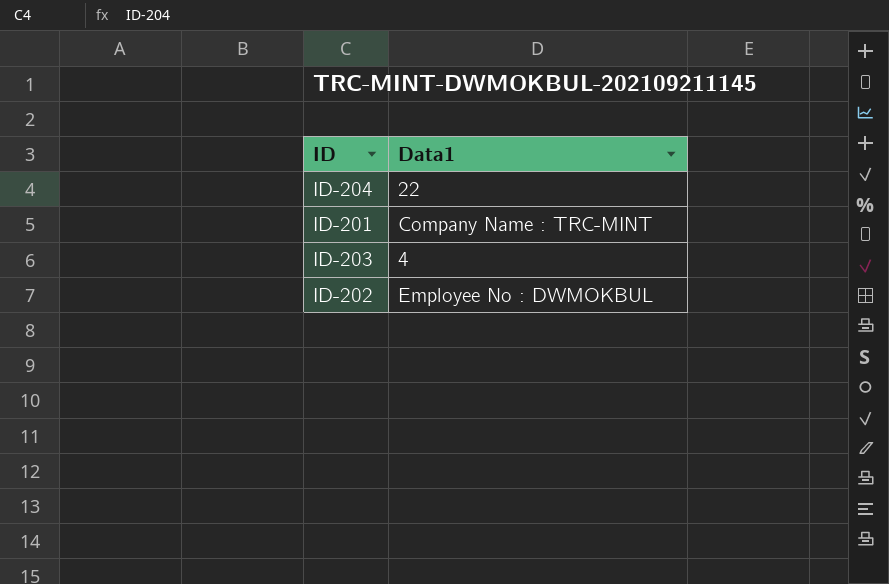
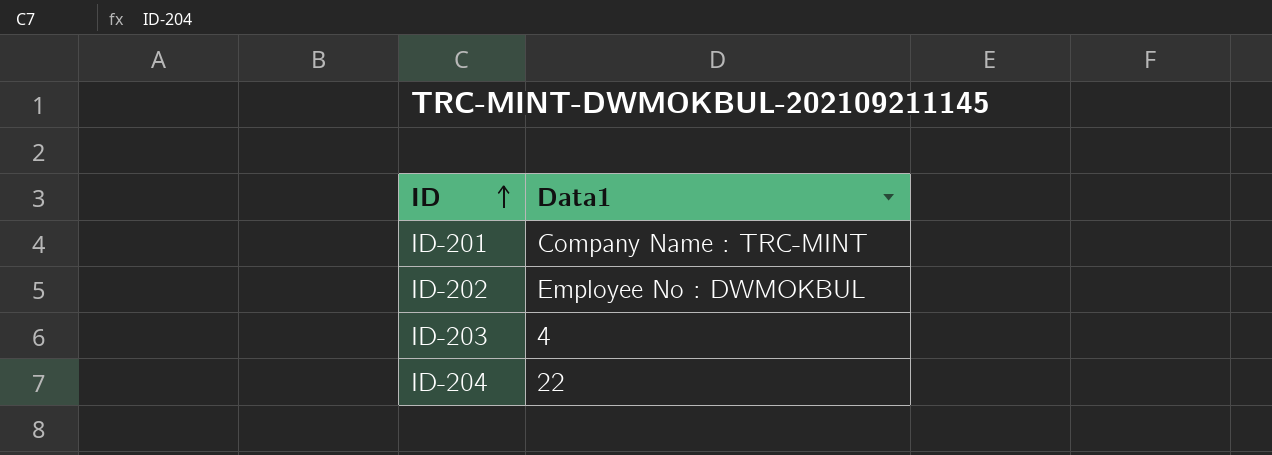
row order: none -> ID ascending

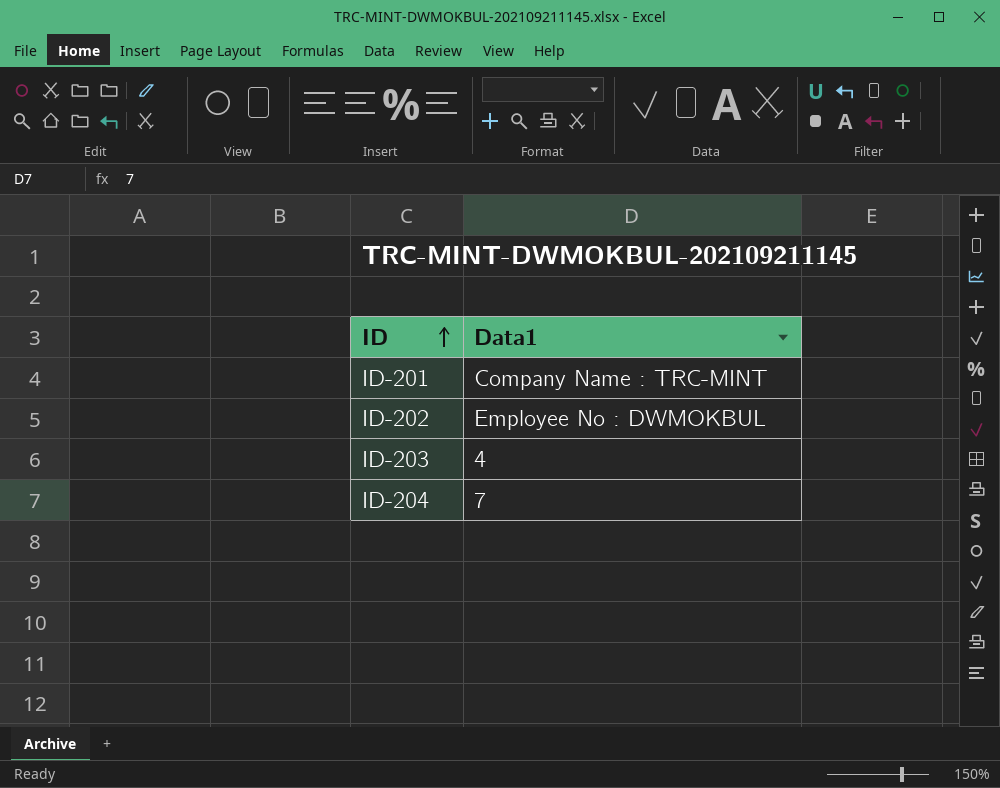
ID-204 | Data1: 22 -> 7

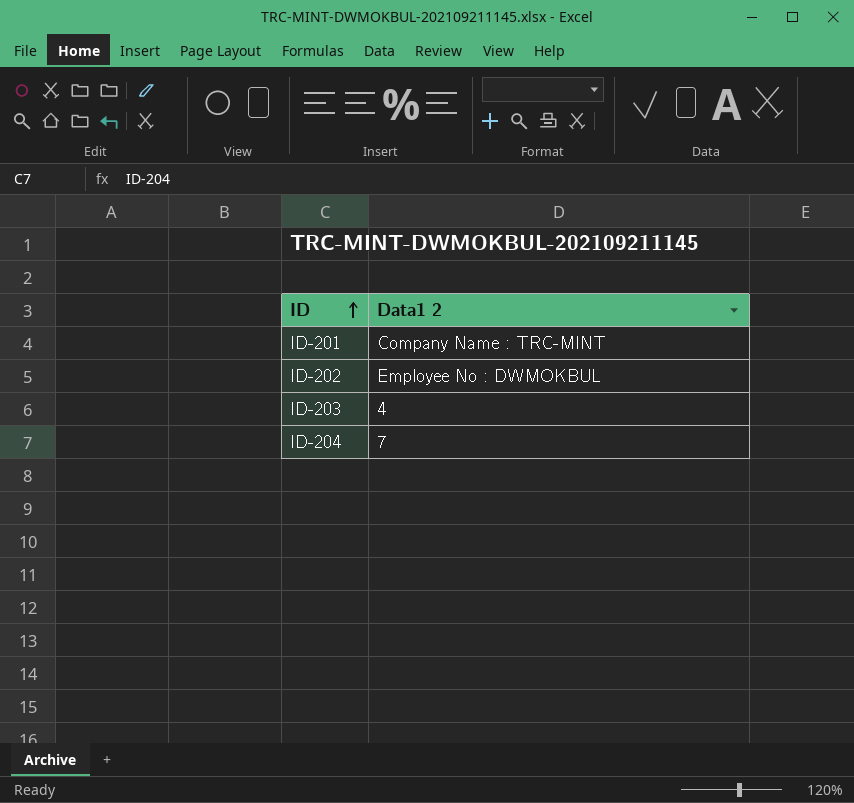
column name: Data1 -> Data1 2

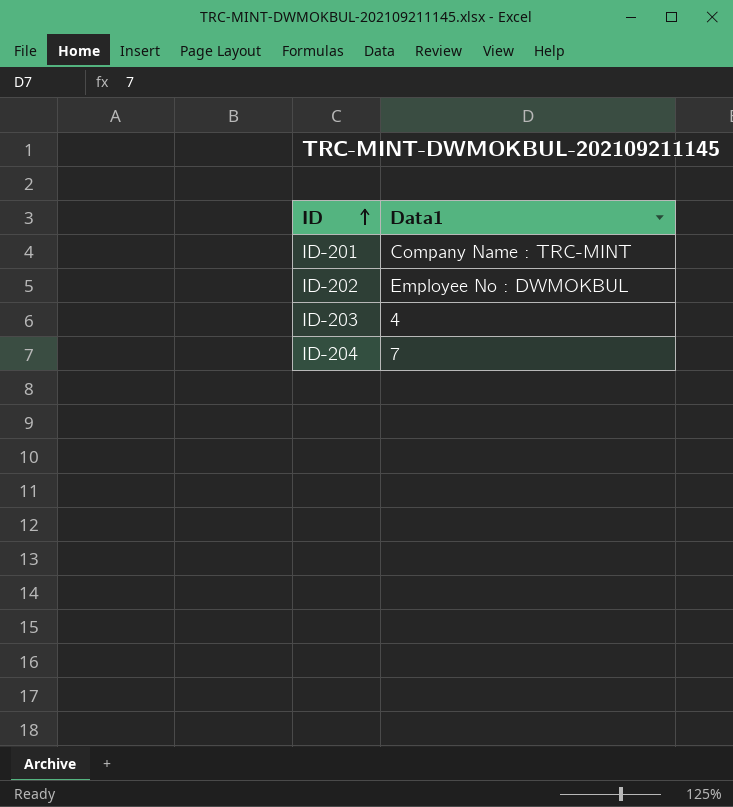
column name: Data1 2 -> Data1

